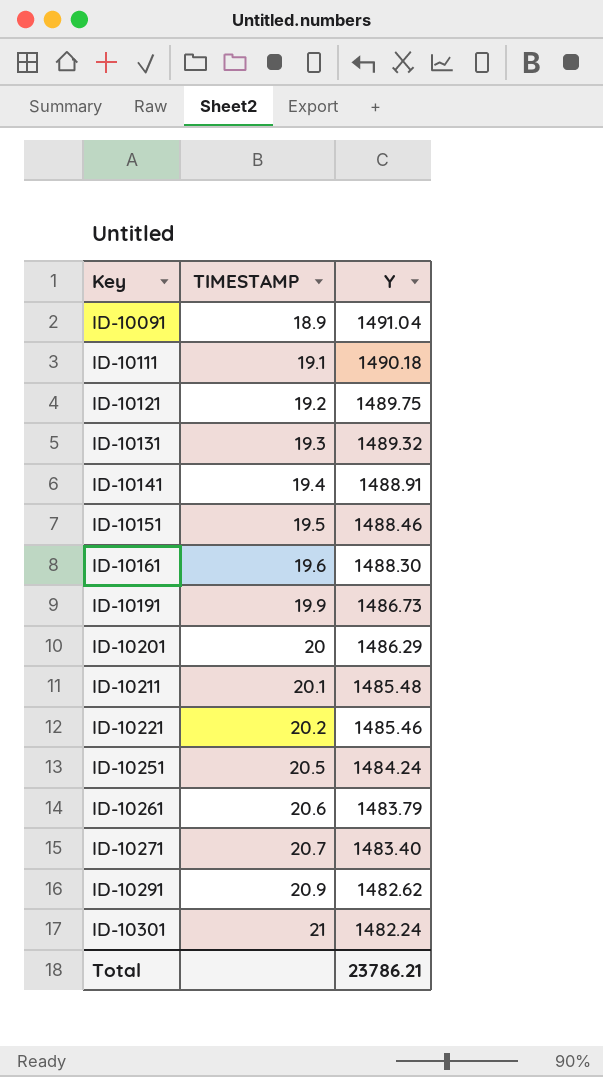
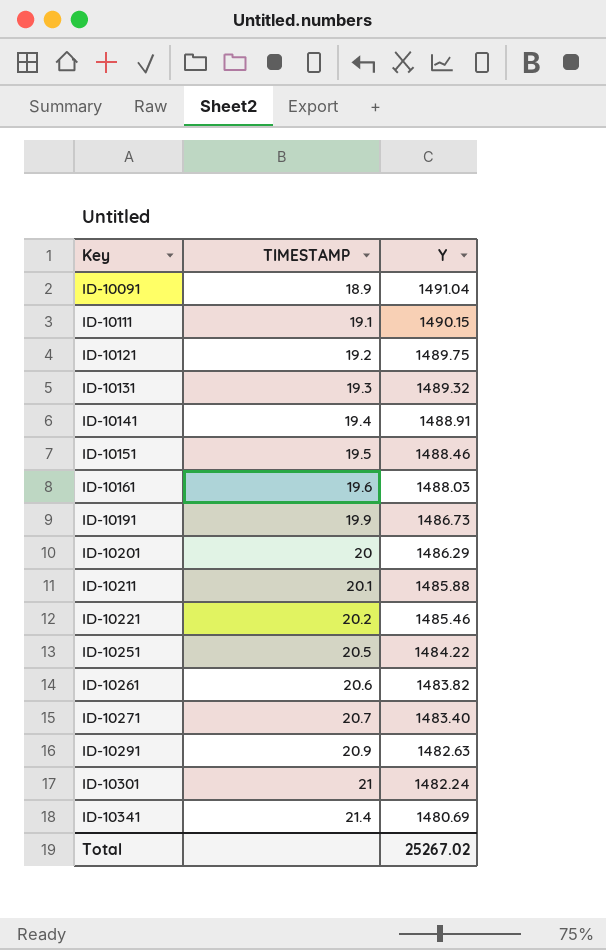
ID-10111 | Y: 1490.18 -> 1490.15
ID-10161 | Y: 1488.30 -> 1488.03
ID-10211 | Y: 1485.48 -> 1485.88
ID-10251 | Y: 1484.24 -> 1484.22
ID-10261 | Y: 1483.79 -> 1483.82
ID-10291 | Y: 1482.62 -> 1482.63
row ID-10341: none -> 21.4 | 1480.69
Total | Y: 23786.21 -> 25267.02

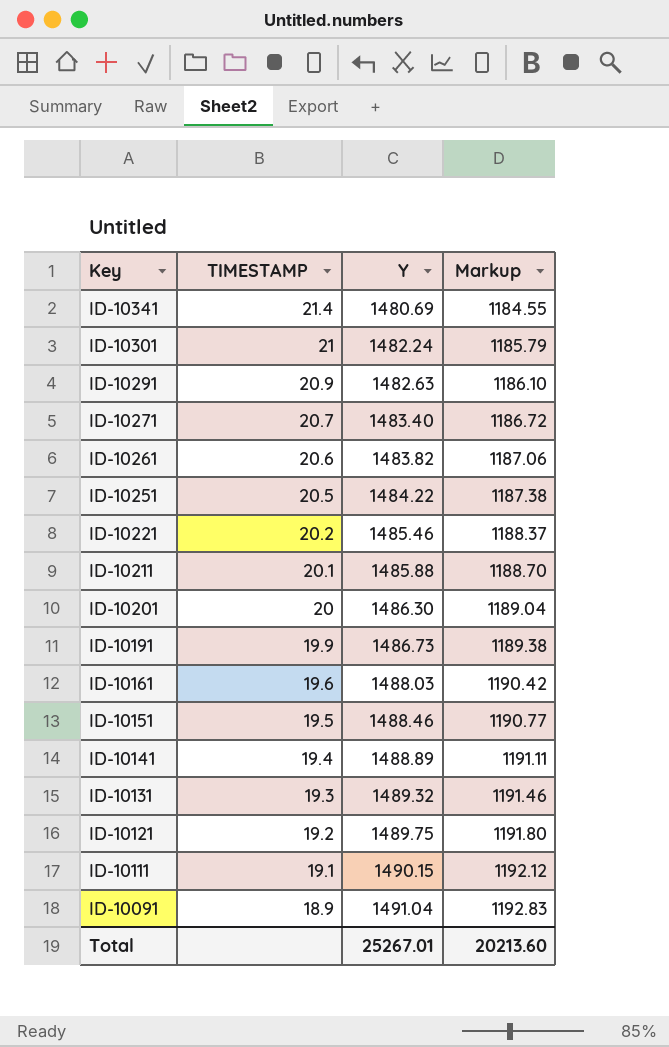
row order: Key ascending -> Key descending
column Markup | formula: none -> [Y] * 0.8
ID-10201 | Y: 1486.29 -> 1486.30
ID-10141 | Y: 1488.91 -> 1488.89
Total | Y: 25267.02 -> 25267.01

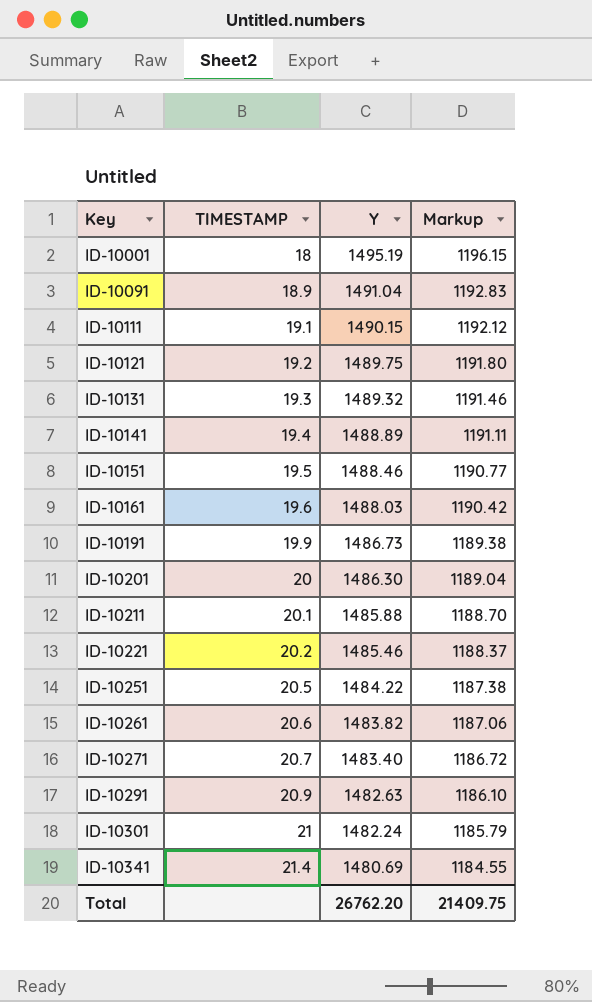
row order: Key descending -> Key ascending
row ID-10001: none -> 18 | 1495.19 | 1196.15
Total | Y: 25267.01 -> 26762.20
Total | Markup: 20213.60 -> 21409.75

